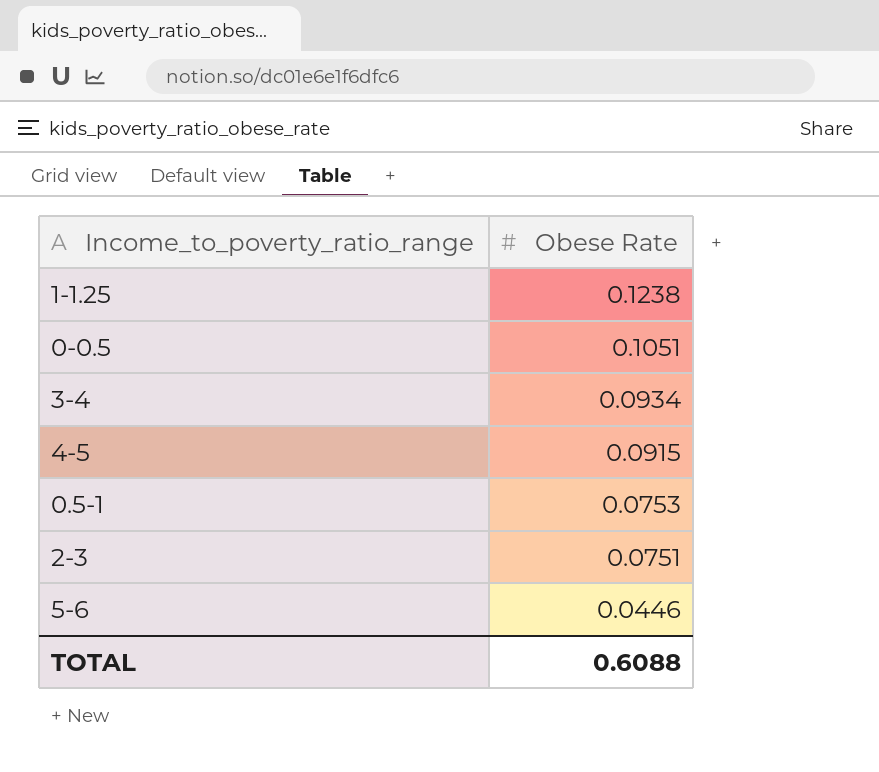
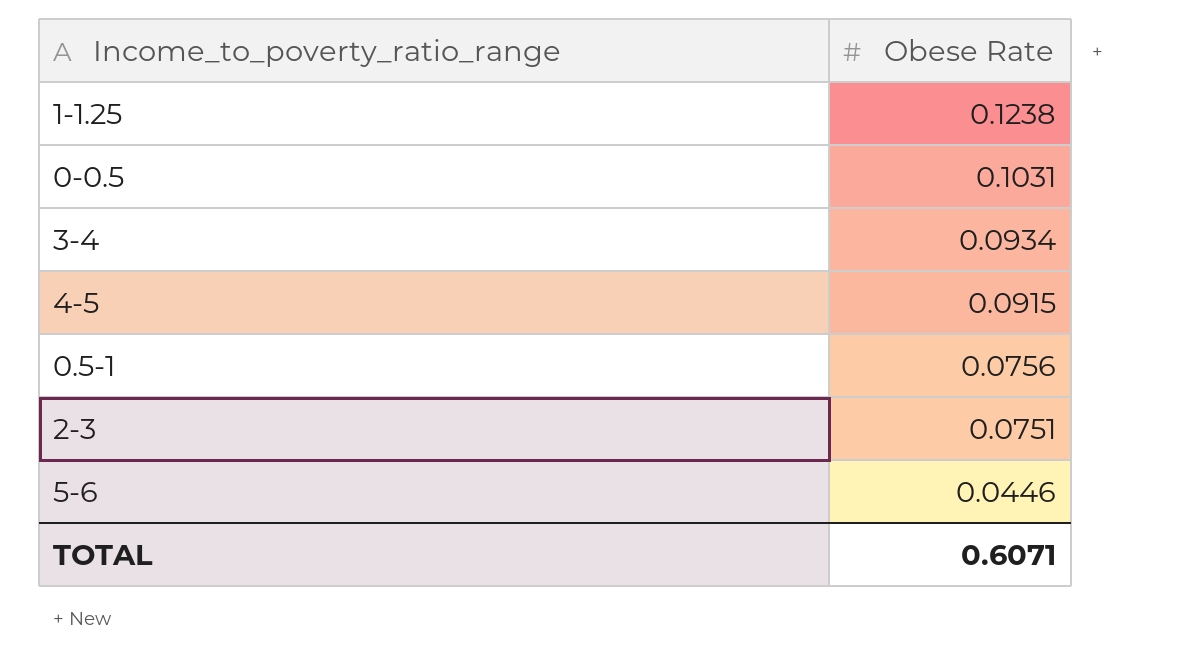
0-0.5 | Obese Rate: 0.1051 -> 0.1031
0.5-1 | Obese Rate: 0.0753 -> 0.0756
TOTAL | Obese Rate: 0.6088 -> 0.6071

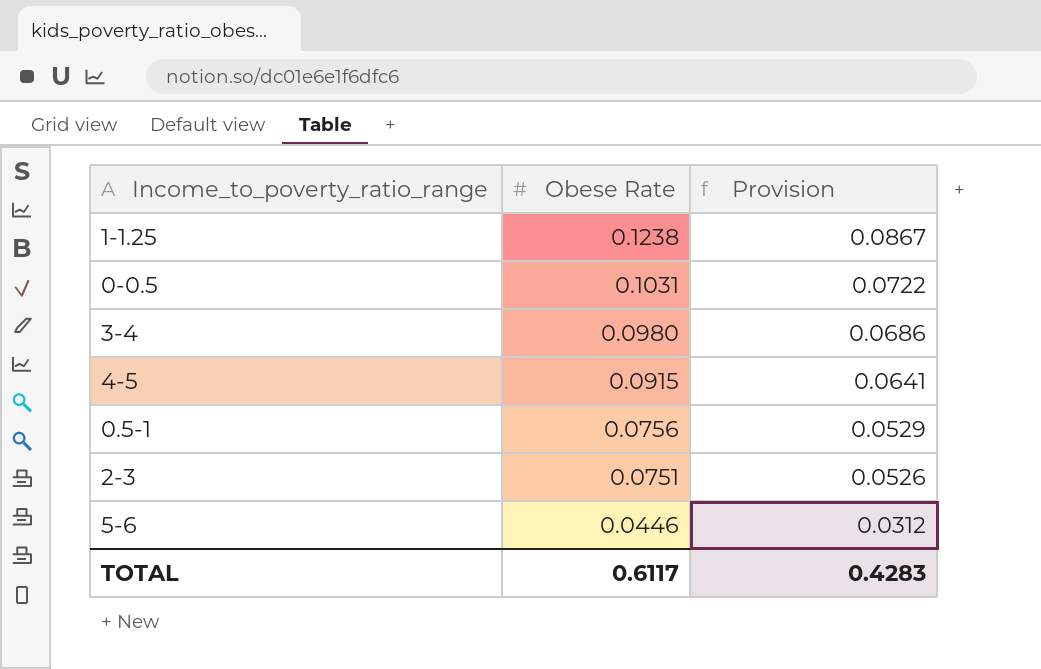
column Provision | formula: none -> [Obese Rate] * 0.7
3-4 | Obese Rate: 0.0934 -> 0.0980
TOTAL | Obese Rate: 0.6071 -> 0.6117

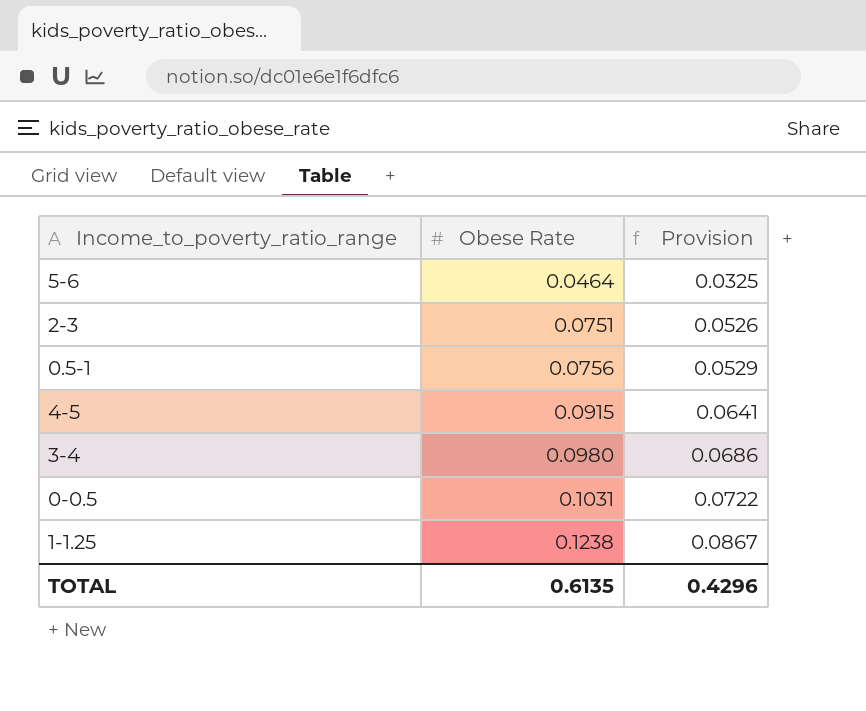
row order: Obese Rate descending -> Obese Rate ascending
5-6 | Obese Rate: 0.0446 -> 0.0464
5-6 | Provision: 0.0312 -> 0.0325
TOTAL | Obese Rate: 0.6117 -> 0.6135
TOTAL | Provision: 0.4283 -> 0.4296

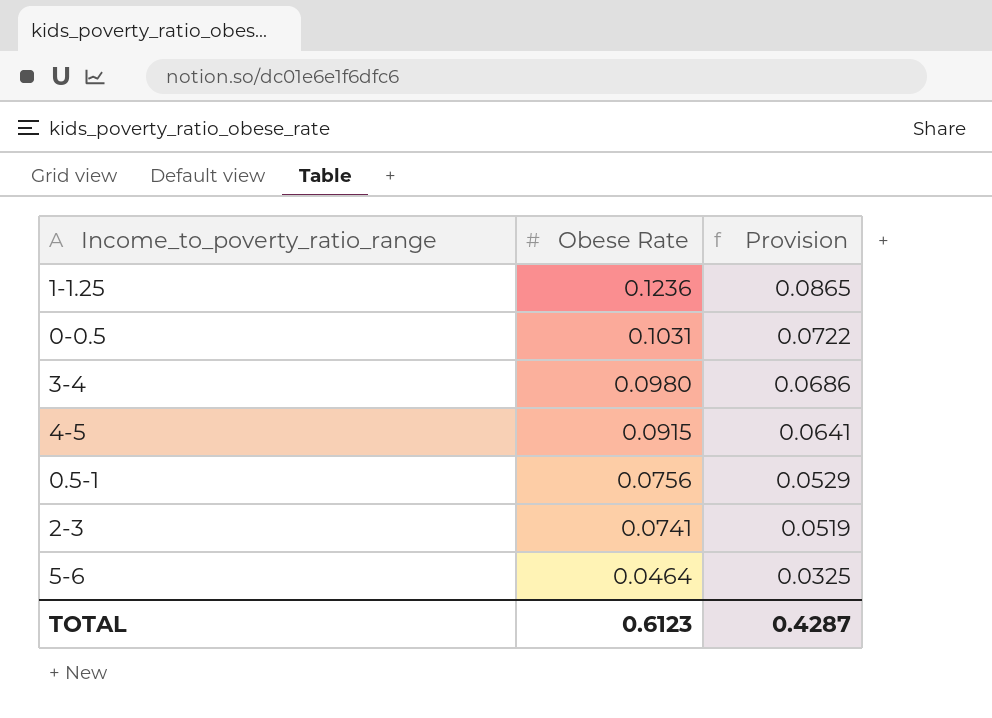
row order: Obese Rate ascending -> Obese Rate descending
1-1.25 | Obese Rate: 0.1238 -> 0.1236
1-1.25 | Provision: 0.0867 -> 0.0865
2-3 | Obese Rate: 0.0751 -> 0.0741
2-3 | Provision: 0.0526 -> 0.0519
TOTAL | Obese Rate: 0.6135 -> 0.6123
TOTAL | Provision: 0.4296 -> 0.4287

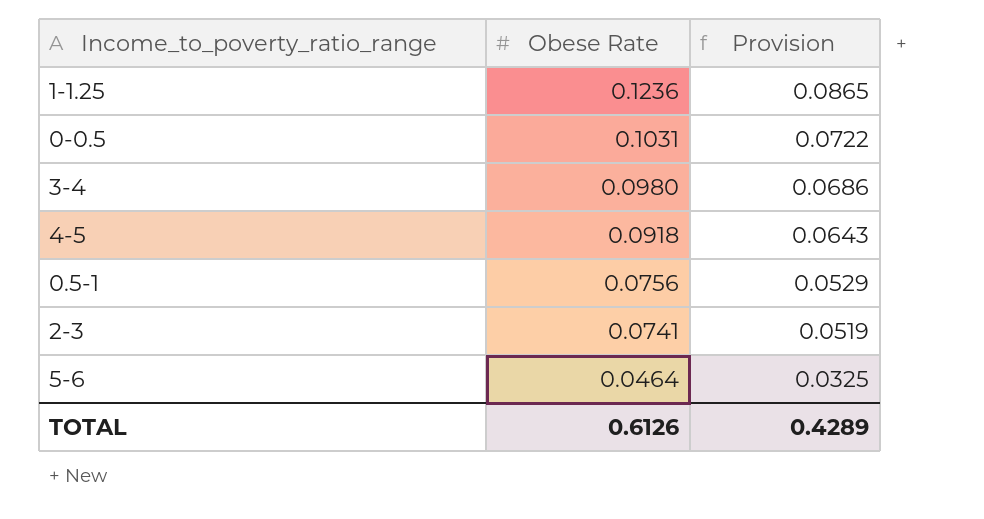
4-5 | Obese Rate: 0.0915 -> 0.0918
4-5 | Provision: 0.0641 -> 0.0643
TOTAL | Obese Rate: 0.6123 -> 0.6126
TOTAL | Provision: 0.4287 -> 0.4289

